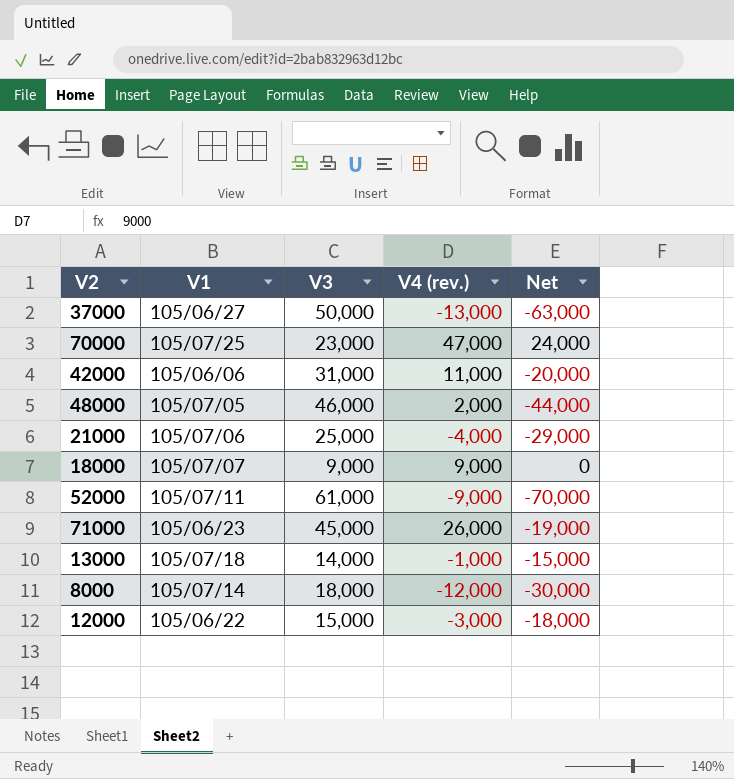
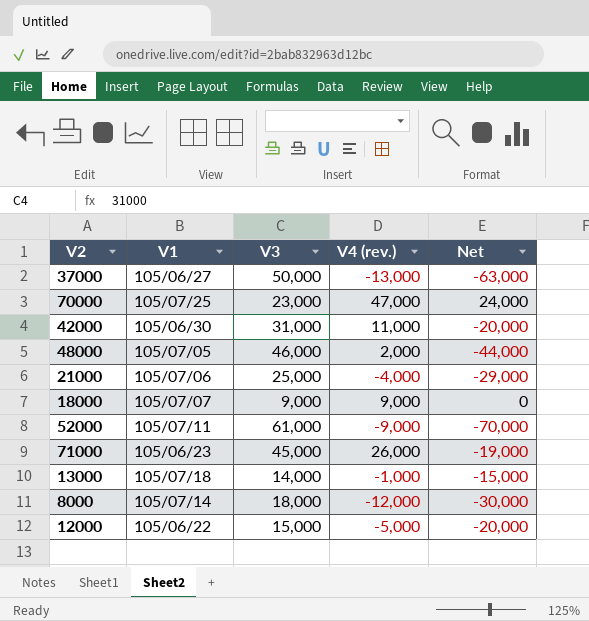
42000 | V1: 105/06/06 -> 105/06/30
12000 | V4 (rev.): -3,000 -> -5,000
12000 | Net: -18,000 -> -20,000

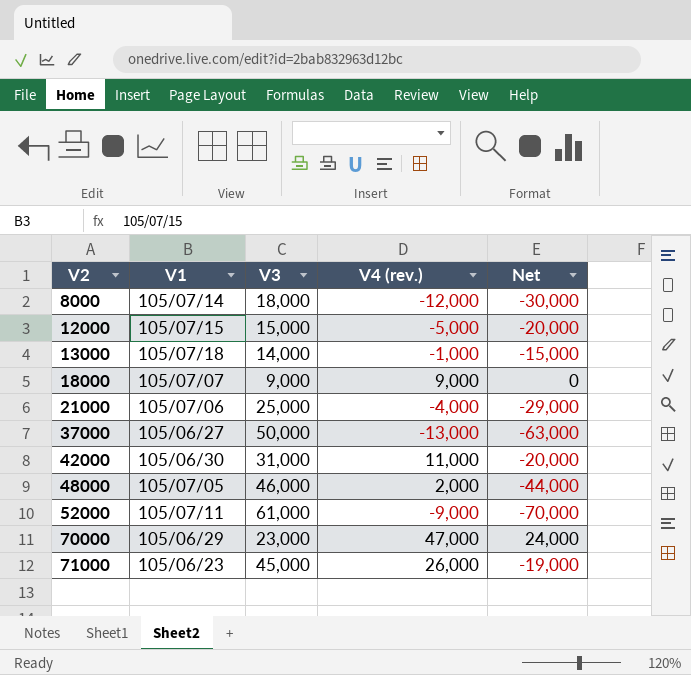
row order: none -> V2 ascending
12000 | V1: 105/06/22 -> 105/07/15
70000 | V1: 105/07/25 -> 105/06/29

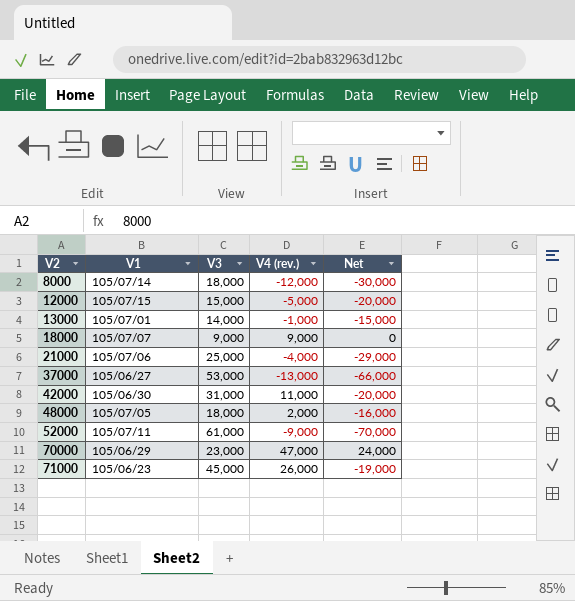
13000 | V1: 105/07/18 -> 105/07/01
37000 | V3: 50,000 -> 53,000
37000 | Net: -63,000 -> -66,000
48000 | V3: 46,000 -> 18,000
48000 | Net: -44,000 -> -16,000

